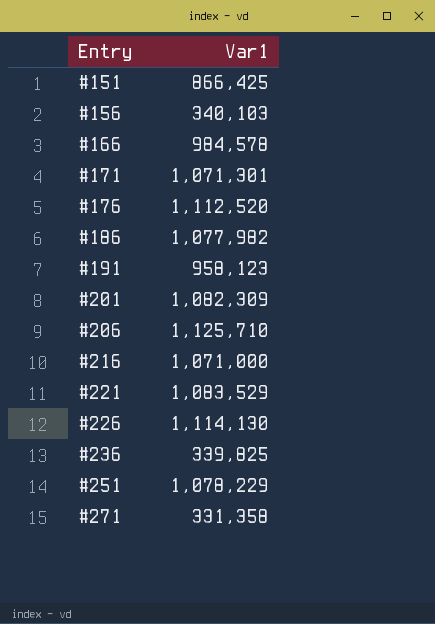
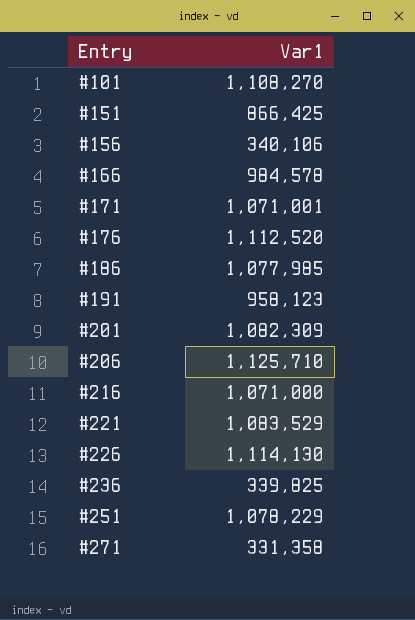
row #101: none -> 1,108,270
#156 | Var1: 340,103 -> 340,106
#171 | Var1: 1,071,301 -> 1,071,001
#186 | Var1: 1,077,982 -> 1,077,985

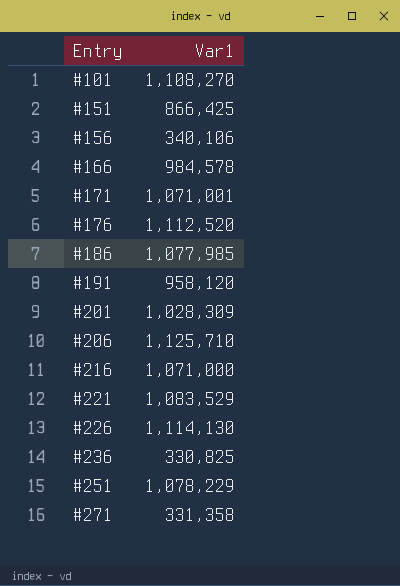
#191 | Var1: 958,123 -> 958,120
#201 | Var1: 1,082,309 -> 1,028,309
#236 | Var1: 339,825 -> 330,825

